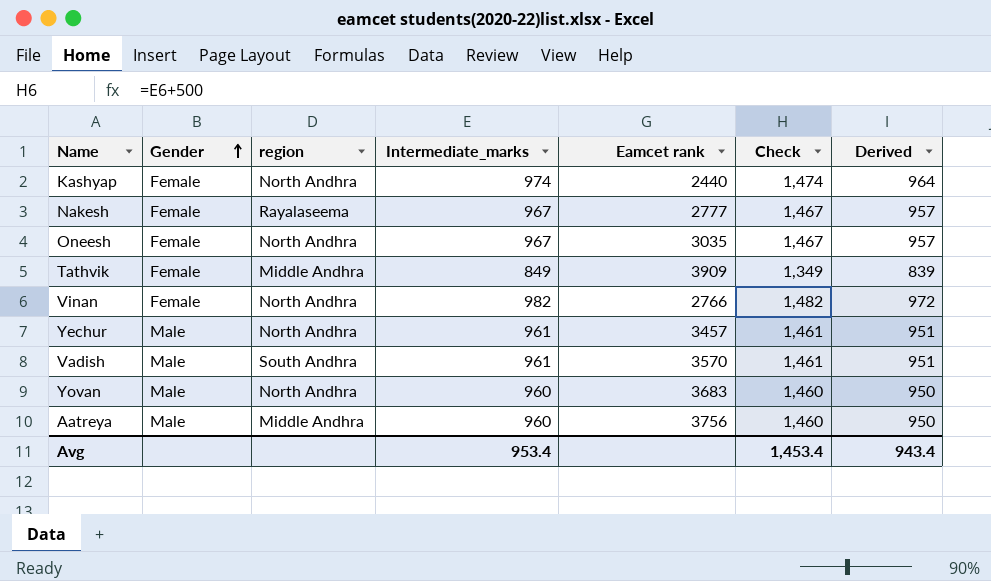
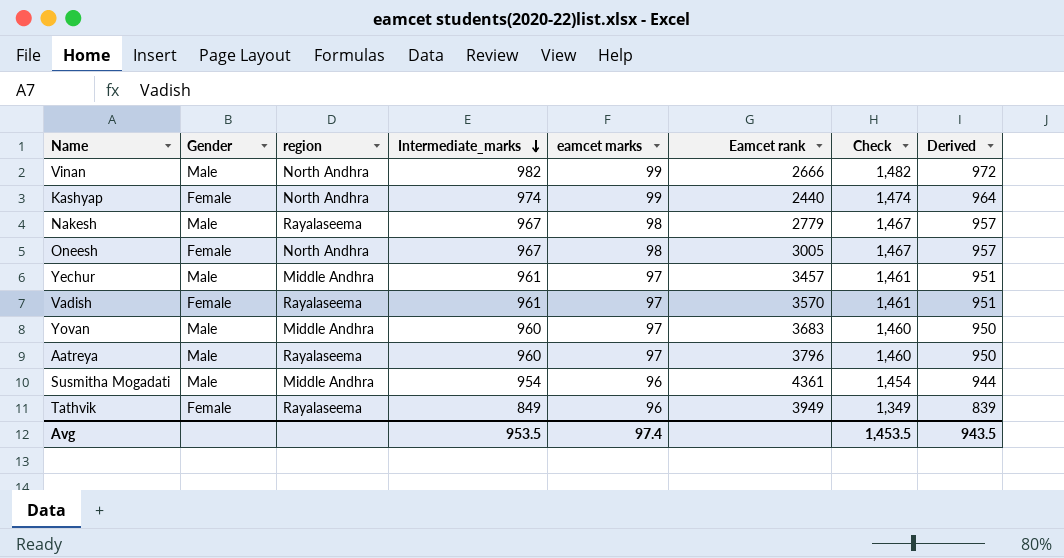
row order: Gender ascending -> Intermediate_marks descending
column eamcet marks | position: none -> 5
Vinan | Gender: Female -> Male
Vinan | Eamcet rank: 2766 -> 2666
Nakesh | Gender: Female -> Male
Nakesh | Eamcet rank: 2777 -> 2779
Oneesh | Eamcet rank: 3035 -> 3005
Yechur | region: North Andhra -> Middle Andhra
Vadish | Gender: Male -> Female
Vadish | region: South Andhra -> Rayalaseema
Yovan | region: North Andhra -> Middle Andhra
Aatreya | region: Middle Andhra -> Rayalaseema
Aatreya | Eamcet rank: 3756 -> 3796
row Susmitha Mogadati: none -> Male | Middle Andhra | 954 | 96 | 4361 | 1,454 | 944
Tathvik | region: Middle Andhra -> Rayalaseema
Tathvik | Eamcet rank: 3909 -> 3949
Avg | Intermediate_marks: 953.4 -> 953.5
Avg | Check: 1,453.4 -> 1,453.5
Avg | Derived: 943.4 -> 943.5

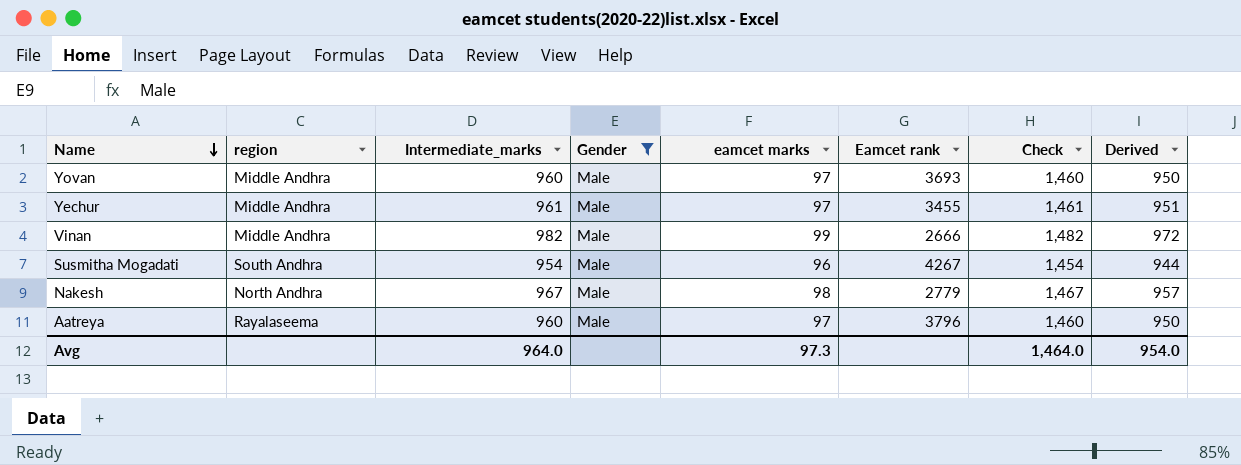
filter: none -> Gender = Male
row order: Intermediate_marks descending -> Name descending
column Gender | position: 2 -> 4
Yovan | Eamcet rank: 3683 -> 3693
Yechur | Eamcet rank: 3457 -> 3455
Vinan | region: North Andhra -> Middle Andhra
Susmitha Mogadati | region: Middle Andhra -> South Andhra
Susmitha Mogadati | Eamcet rank: 4361 -> 4267
Nakesh | region: Rayalaseema -> North Andhra
Avg | Intermediate_marks: 953.5 -> 964.0
Avg | eamcet marks: 97.4 -> 97.3
Avg | Check: 1,453.5 -> 1,464.0
Avg | Derived: 943.5 -> 954.0

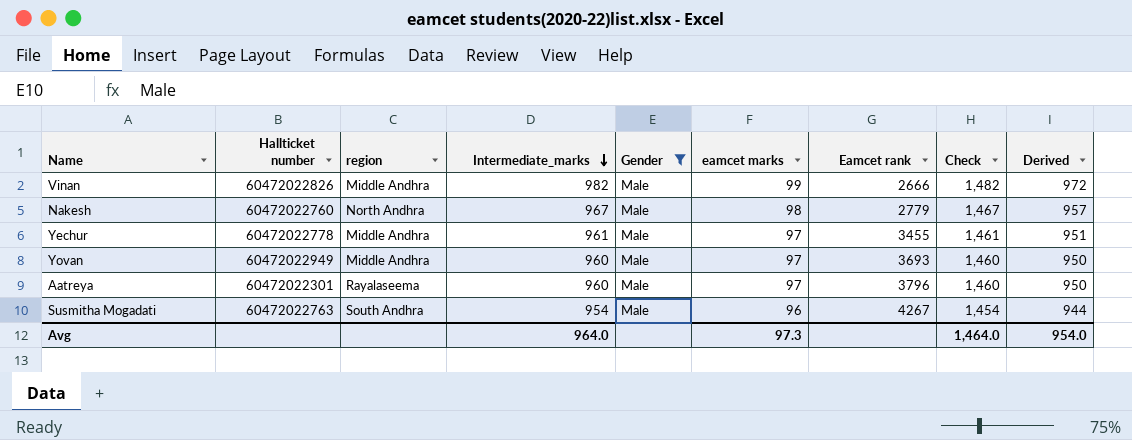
row order: Name descending -> Intermediate_marks descending
column Hallticket number | position: none -> 2

